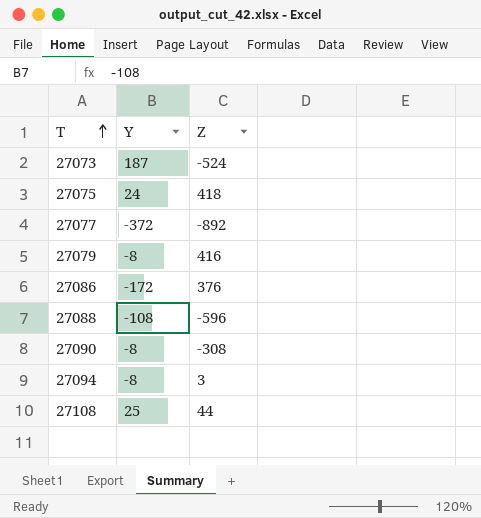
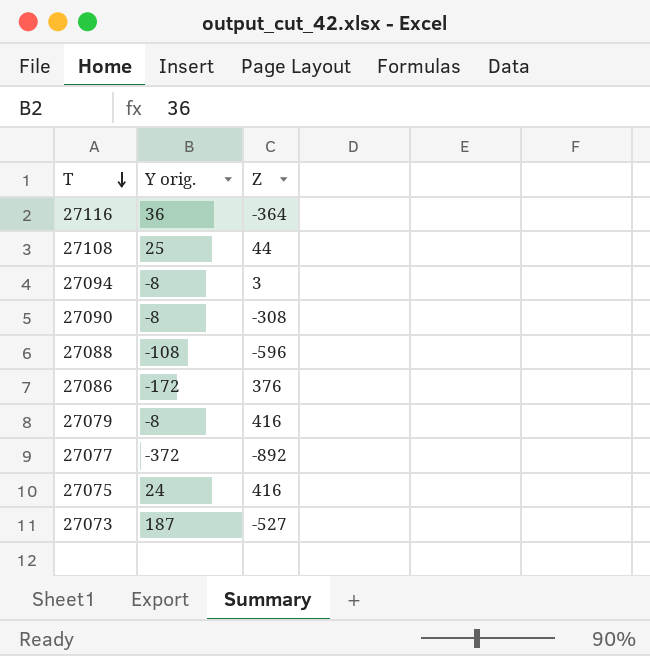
row order: T ascending -> T descending
column name: Y -> Y orig.
row 27116: none -> 36 | -364
27075 | Z: 418 -> 416
27073 | Z: -524 -> -527

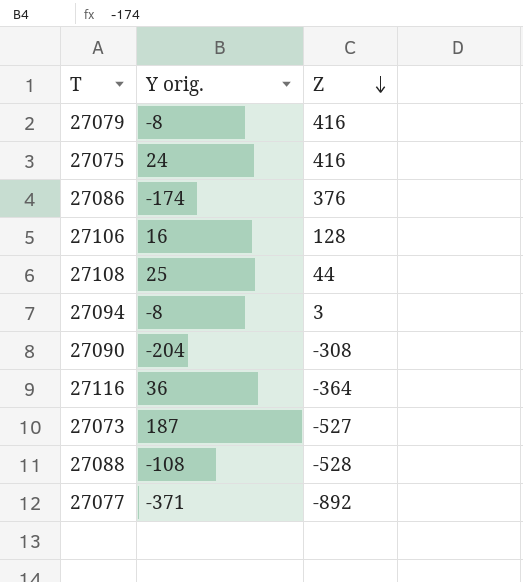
row order: T descending -> Z descending
27086 | Y orig.: -172 -> -174
row 27106: none -> 16 | 128
27090 | Y orig.: -8 -> -204
27088 | Z: -596 -> -528
27077 | Y orig.: -372 -> -371

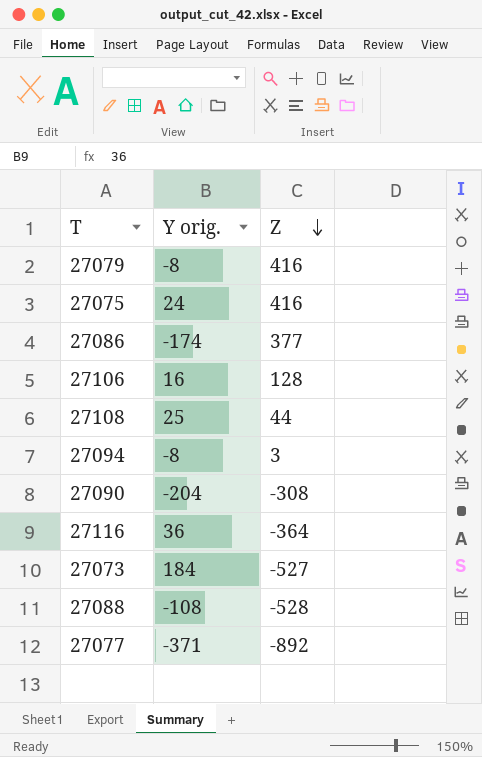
27086 | Z: 376 -> 377
27073 | Y orig.: 187 -> 184

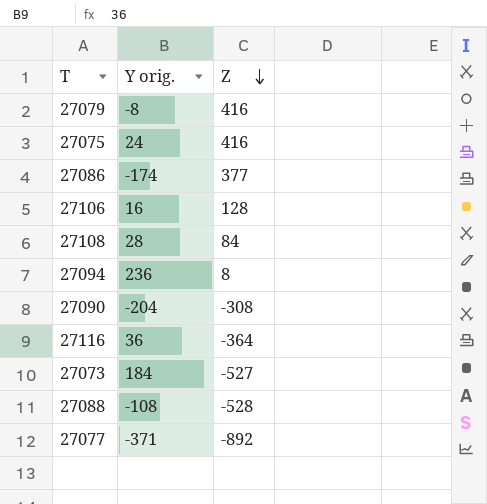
27108 | Y orig.: 25 -> 28
27108 | Z: 44 -> 84
27094 | Y orig.: -8 -> 236
27094 | Z: 3 -> 8

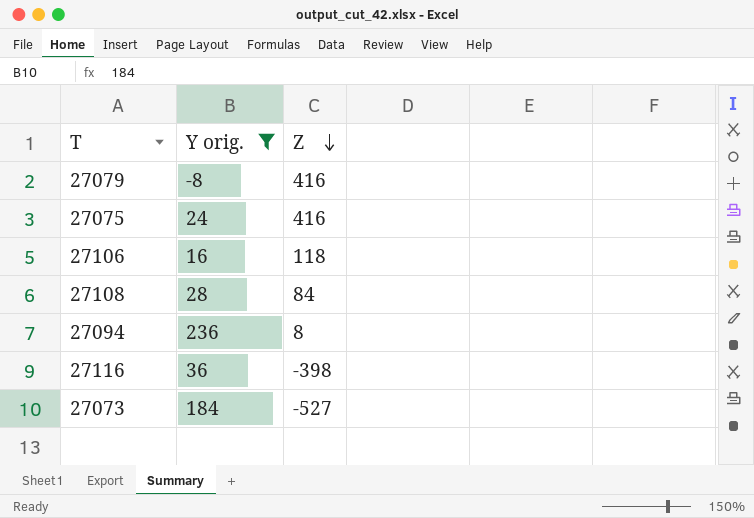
filter: none -> Y orig. >= -8
27106 | Z: 128 -> 118
27116 | Z: -364 -> -398

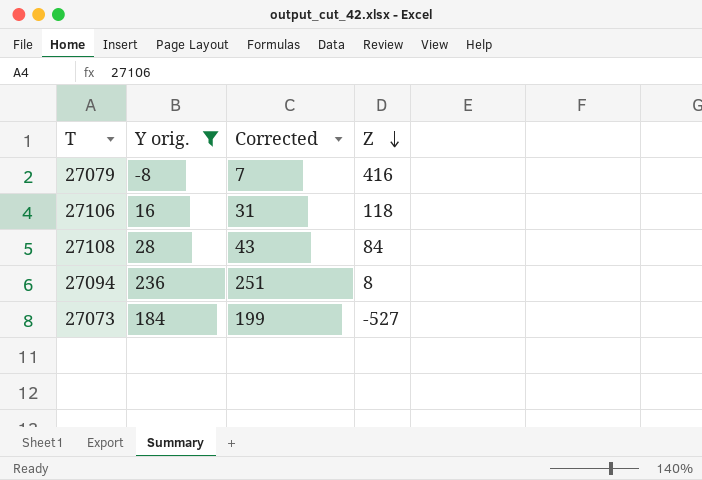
column Corrected | formula: none -> [Y orig.] + 15
row 27075: 24 | 416 -> none
row 27116: 36 | -398 -> none

